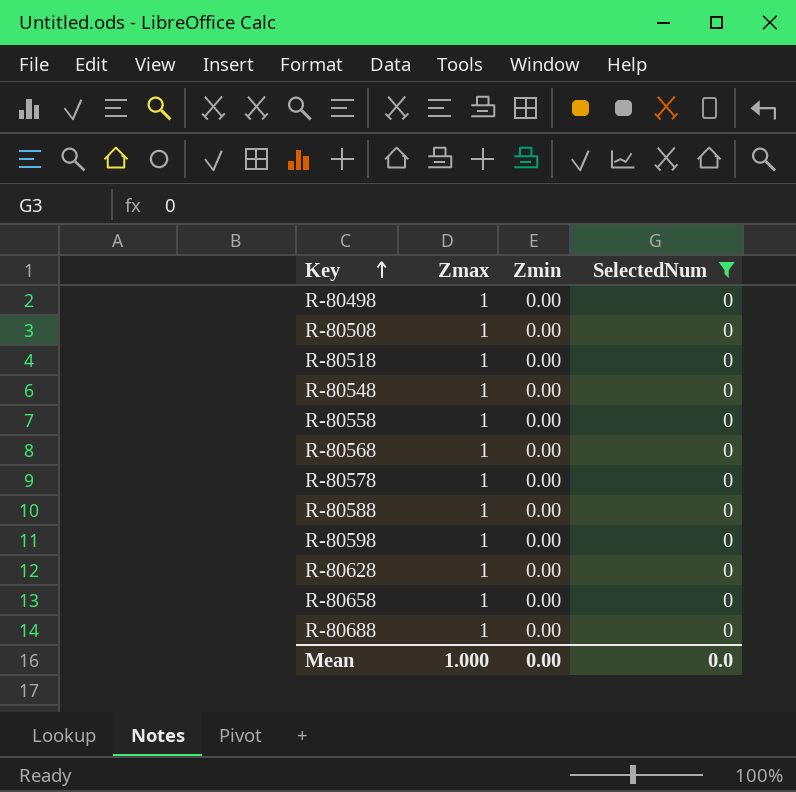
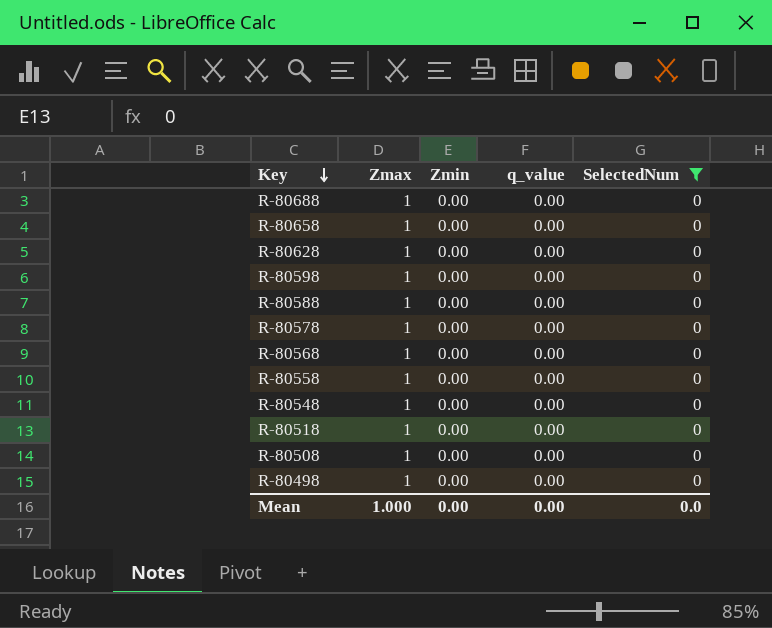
row order: Key ascending -> Key descending
column q_value | position: none -> 4

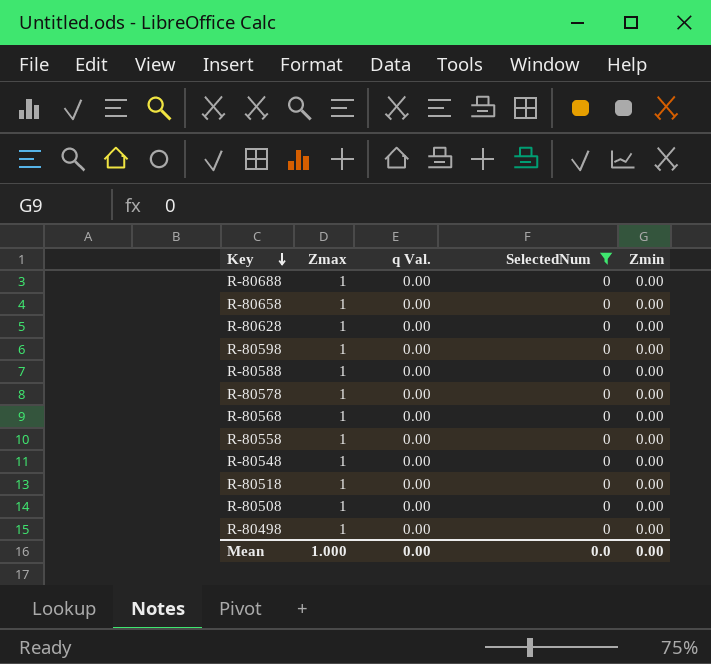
column name: q_value -> q Val.
column Zmin | position: 3 -> 5

